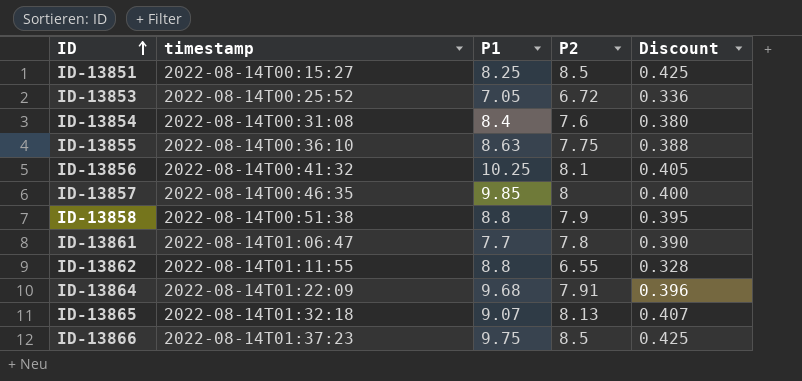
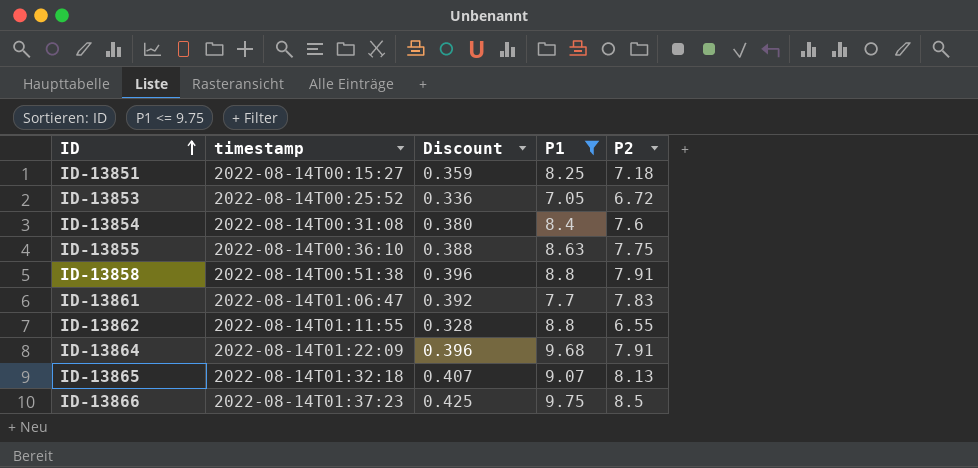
filter: none -> P1 <= 9.75
column Discount | position: 5 -> 3
ID-13851 | Discount: 0.425 -> 0.359
ID-13851 | P2: 8.5 -> 7.18
ID-13858 | Discount: 0.395 -> 0.396
ID-13858 | P2: 7.9 -> 7.91
ID-13861 | Discount: 0.390 -> 0.392
ID-13861 | P2: 7.8 -> 7.83

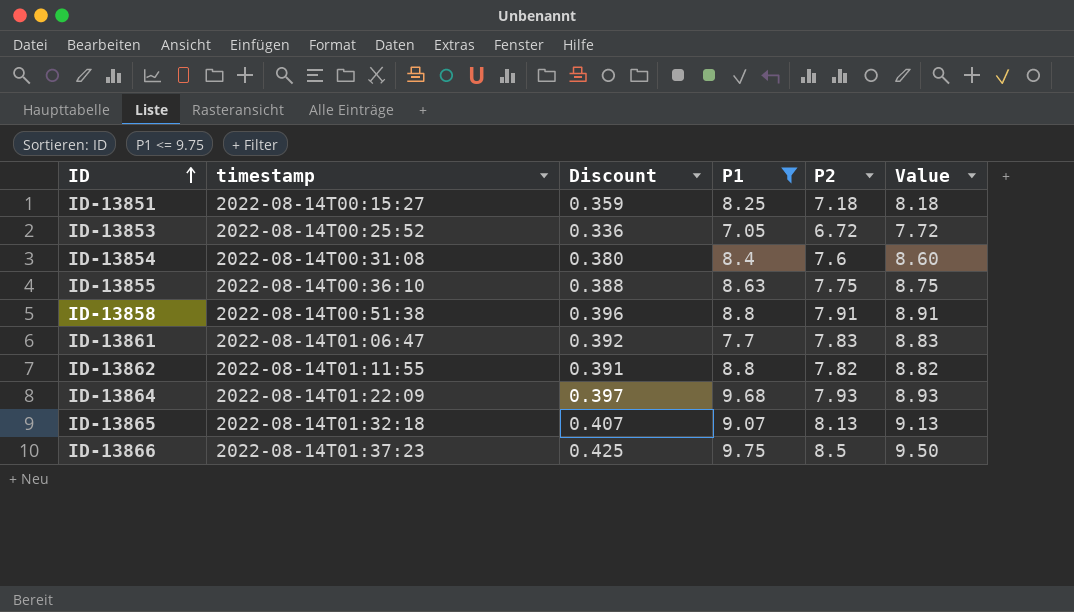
column Value | formula: none -> [P2] + 1
ID-13862 | Discount: 0.328 -> 0.391
ID-13862 | P2: 6.55 -> 7.82
ID-13864 | Discount: 0.396 -> 0.397
ID-13864 | P2: 7.91 -> 7.93

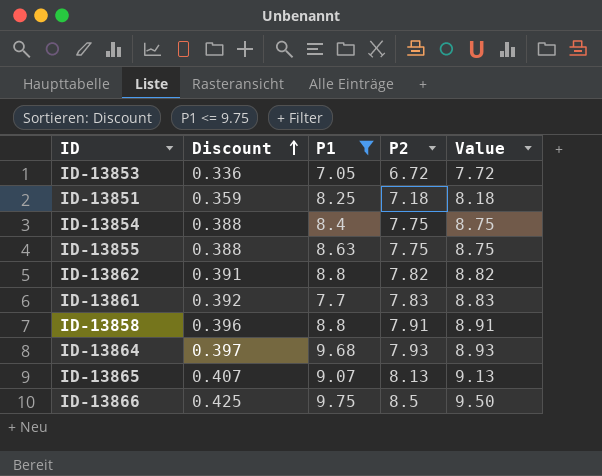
row order: ID ascending -> Discount ascending
column timestamp | position: 2 -> none
ID-13854 | Discount: 0.380 -> 0.388
ID-13854 | P2: 7.6 -> 7.75
ID-13854 | Value: 8.60 -> 8.75

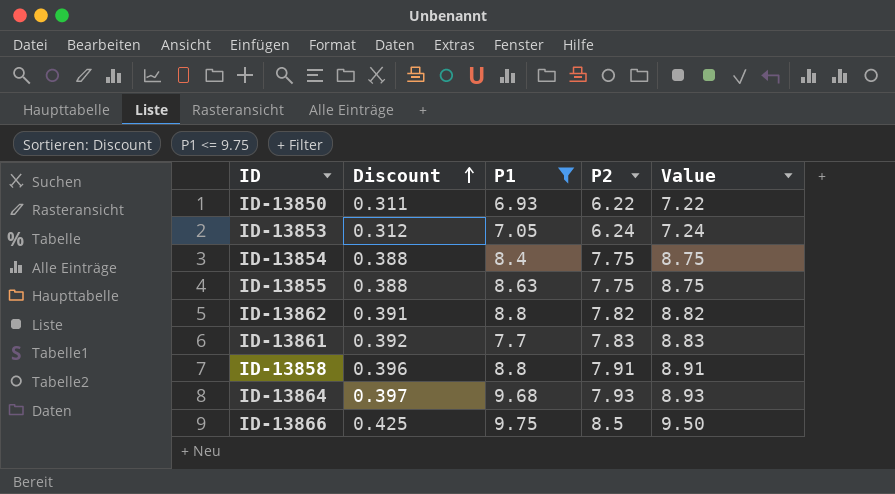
row ID-13851: 0.359 | 8.25 | 7.18 | 8.18 -> none
row ID-13865: 0.407 | 9.07 | 8.13 | 9.13 -> none
row ID-13850: none -> 0.311 | 6.93 | 6.22 | 7.22
ID-13853 | Discount: 0.336 -> 0.312
ID-13853 | P2: 6.72 -> 6.24
ID-13853 | Value: 7.72 -> 7.24

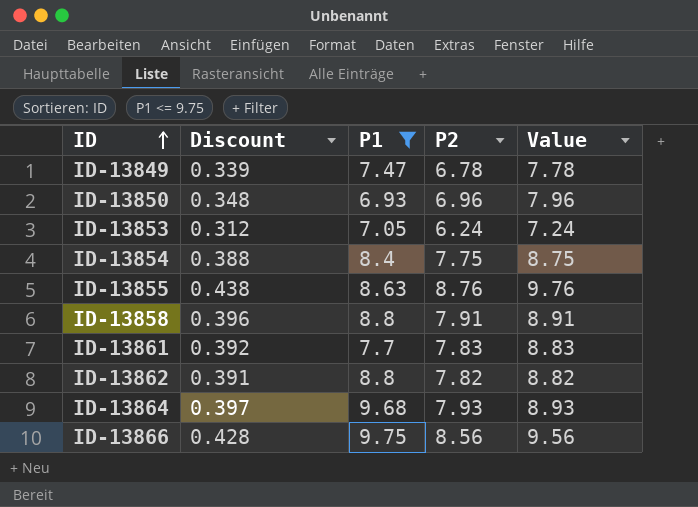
row order: Discount ascending -> ID ascending
row ID-13849: none -> 0.339 | 7.47 | 6.78 | 7.78
ID-13850 | Discount: 0.311 -> 0.348
ID-13850 | P2: 6.22 -> 6.96
ID-13850 | Value: 7.22 -> 7.96
ID-13855 | Discount: 0.388 -> 0.438
ID-13855 | P2: 7.75 -> 8.76
ID-13855 | Value: 8.75 -> 9.76
ID-13866 | Discount: 0.425 -> 0.428
ID-13866 | P2: 8.5 -> 8.56
ID-13866 | Value: 9.50 -> 9.56

